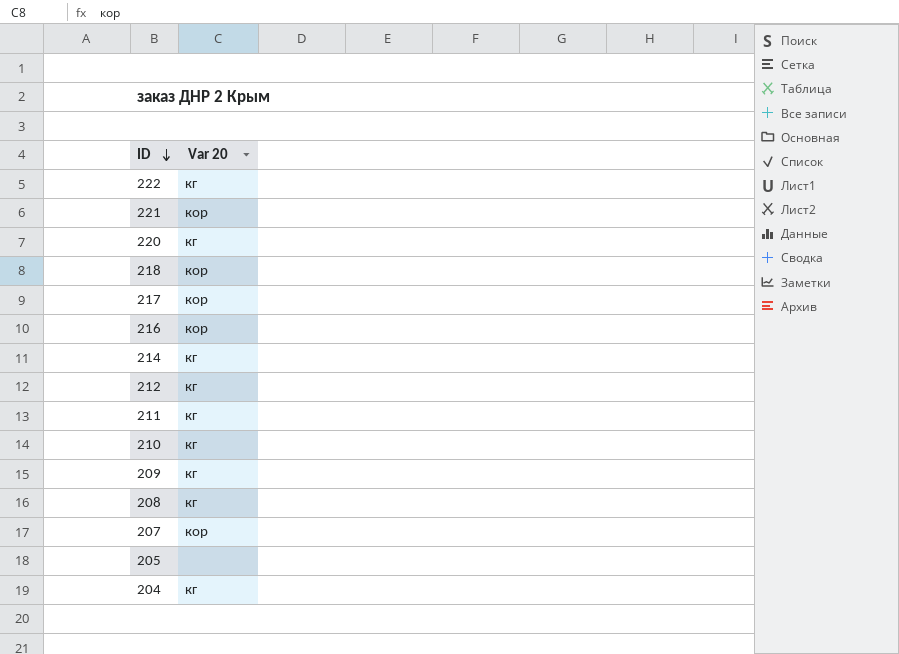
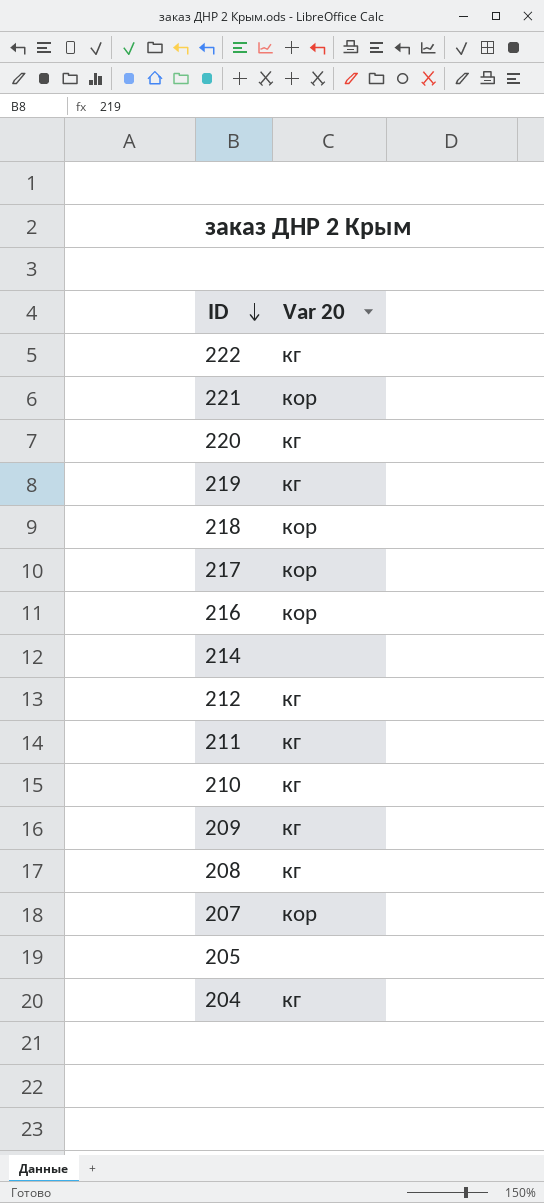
row 219: none -> кг
214 | Var 20: кг -> none

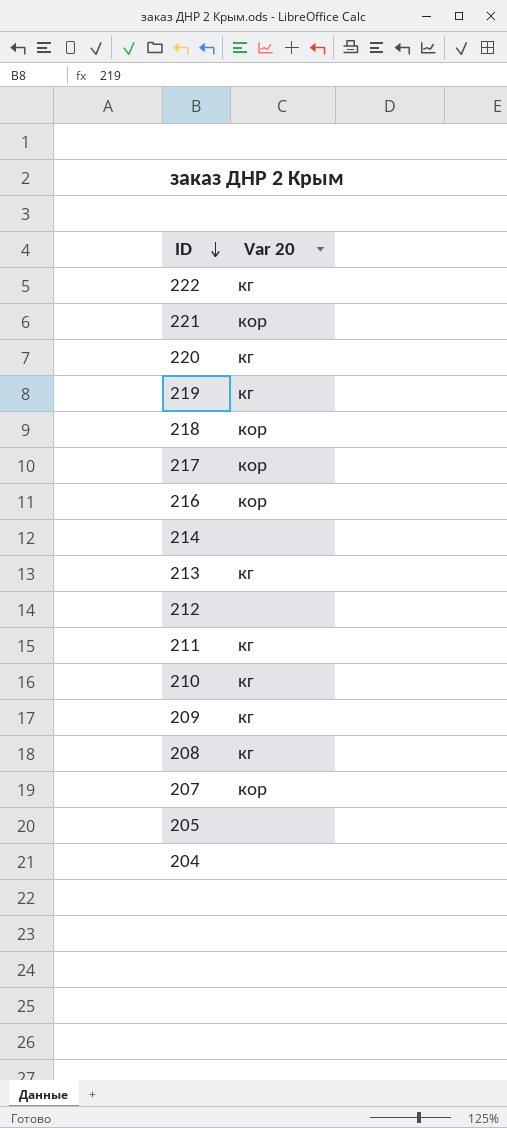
row 213: none -> кг
212 | Var 20: кг -> none
204 | Var 20: кг -> none

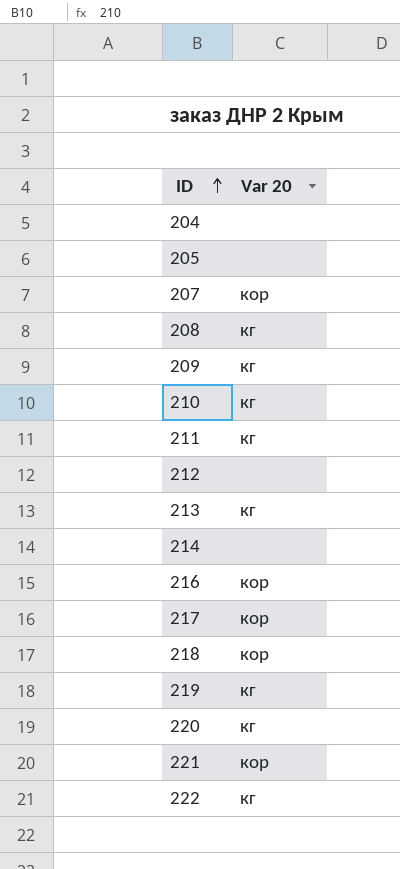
row order: ID descending -> ID ascending

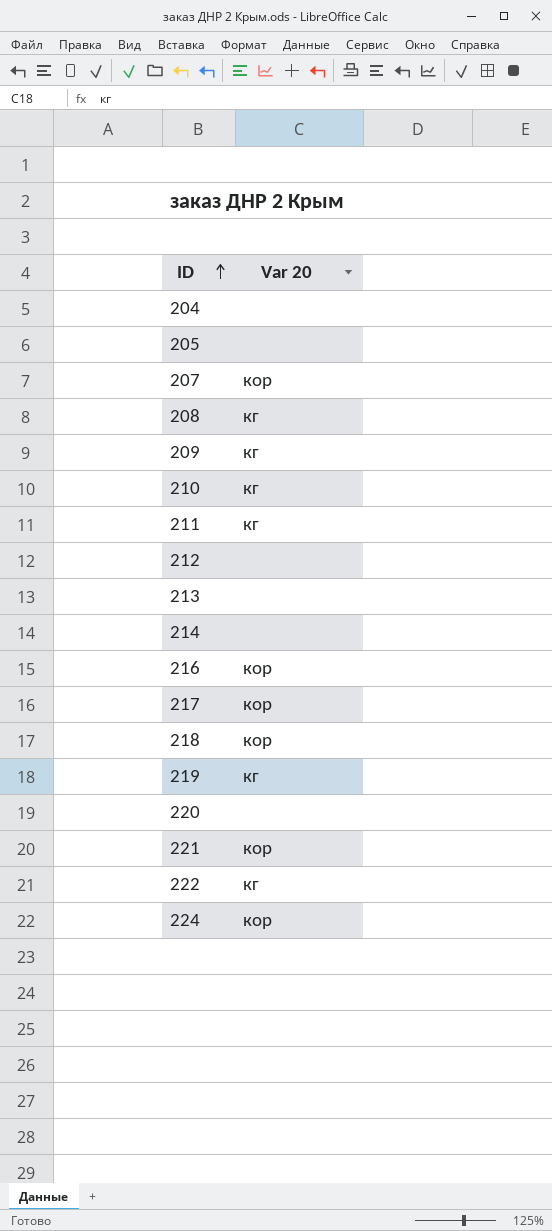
213 | Var 20: кг -> none
220 | Var 20: кг -> none
row 224: none -> кор

